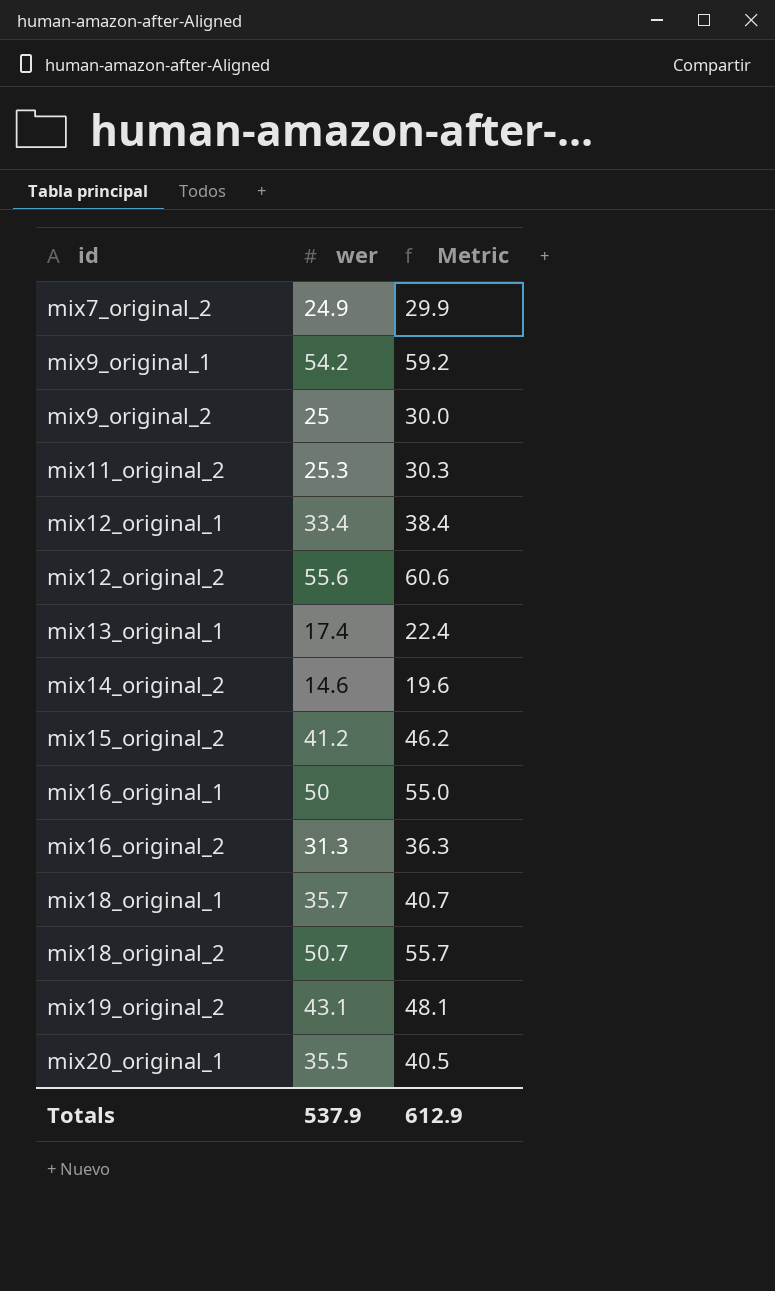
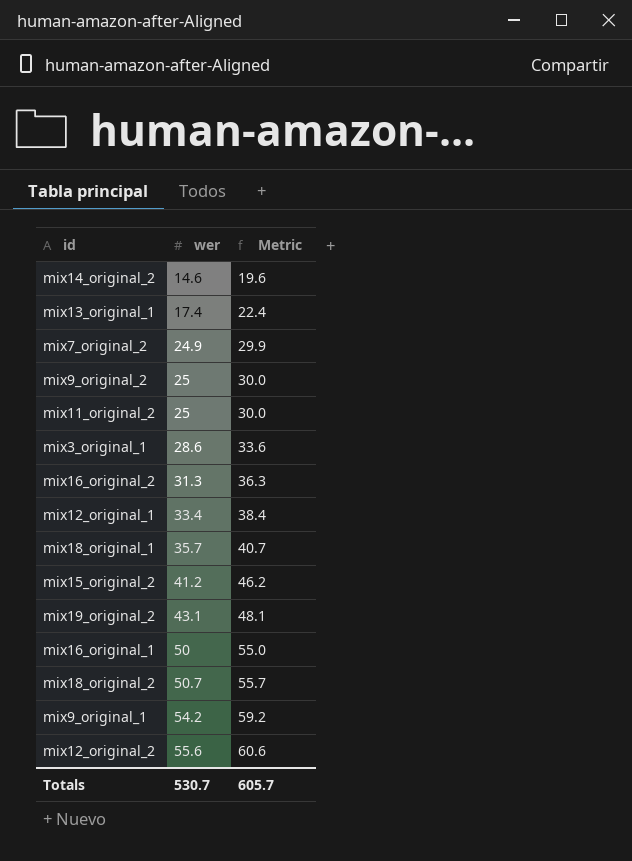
row order: id ascending -> wer ascending
row mix20_original_1: 35.5 | 40.5 -> none
mix11_original_2 | wer: 25.3 -> 25
mix11_original_2 | Metric: 30.3 -> 30.0
row mix3_original_1: none -> 28.6 | 33.6
Totals | wer: 537.9 -> 530.7
Totals | Metric: 612.9 -> 605.7

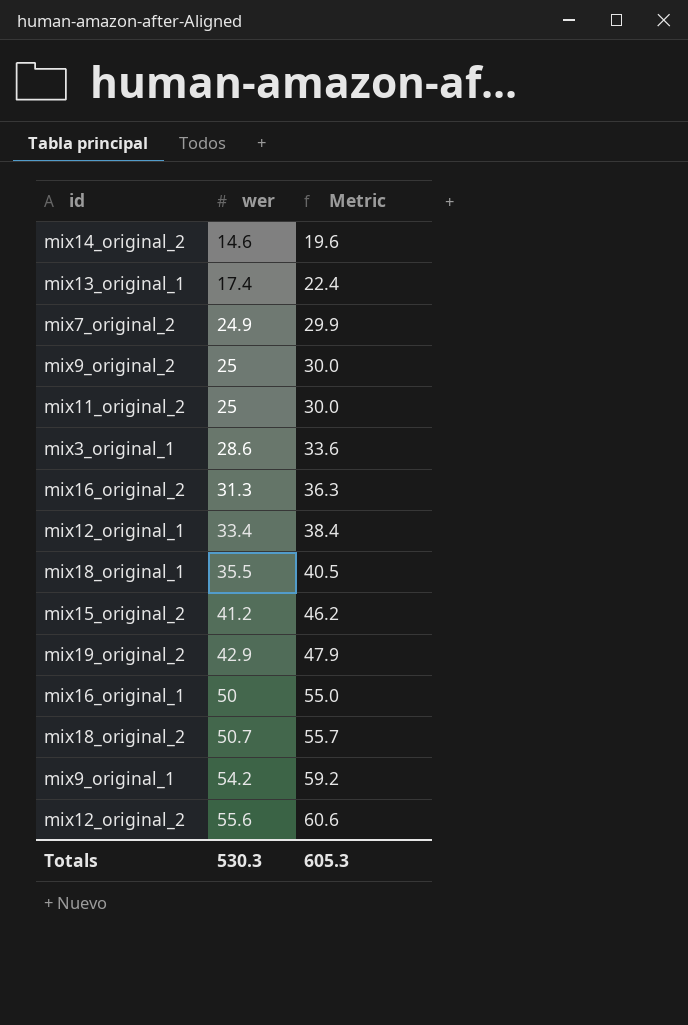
mix18_original_1 | wer: 35.7 -> 35.5
mix18_original_1 | Metric: 40.7 -> 40.5
mix19_original_2 | wer: 43.1 -> 42.9
mix19_original_2 | Metric: 48.1 -> 47.9
Totals | wer: 530.7 -> 530.3
Totals | Metric: 605.7 -> 605.3

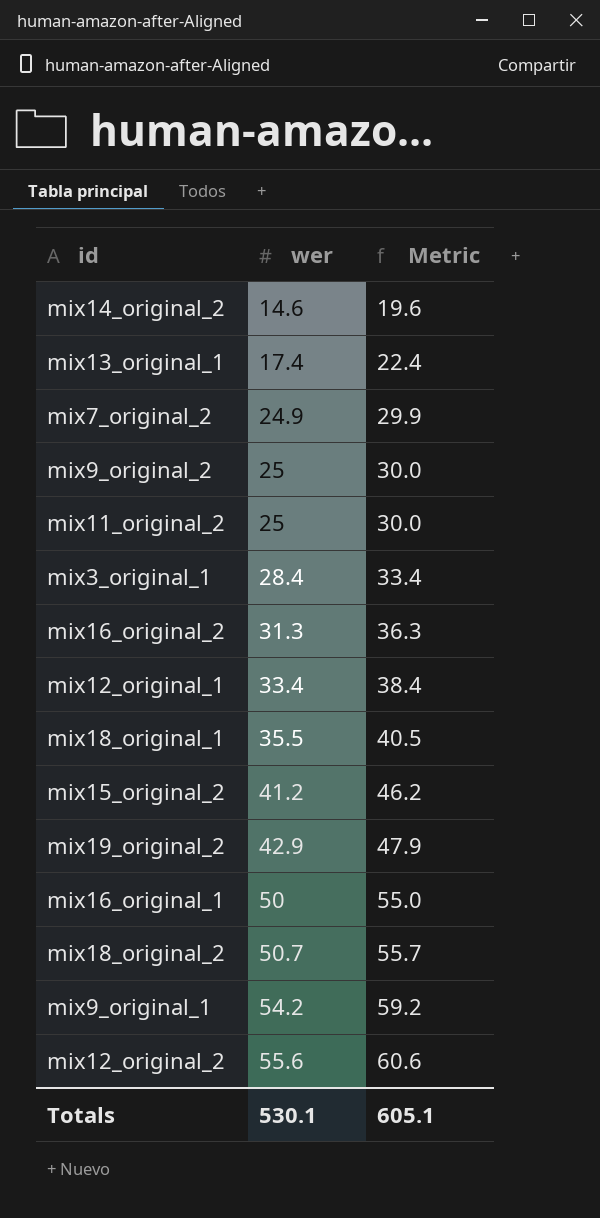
mix3_original_1 | wer: 28.6 -> 28.4
mix3_original_1 | Metric: 33.6 -> 33.4
Totals | wer: 530.3 -> 530.1
Totals | Metric: 605.3 -> 605.1

